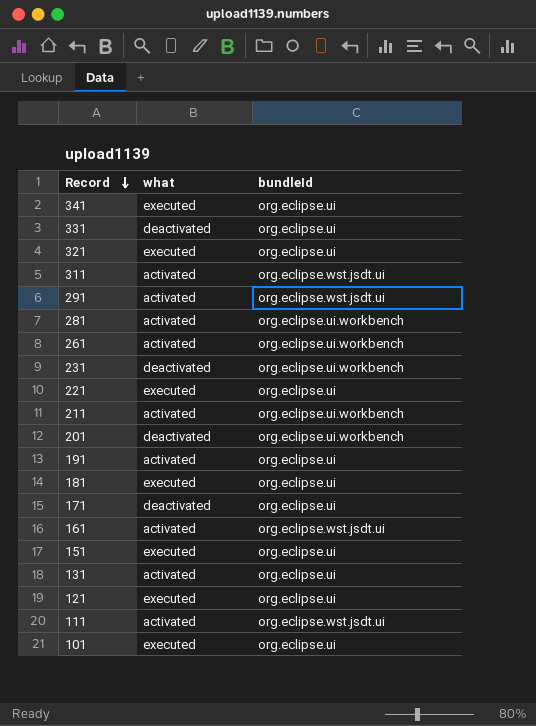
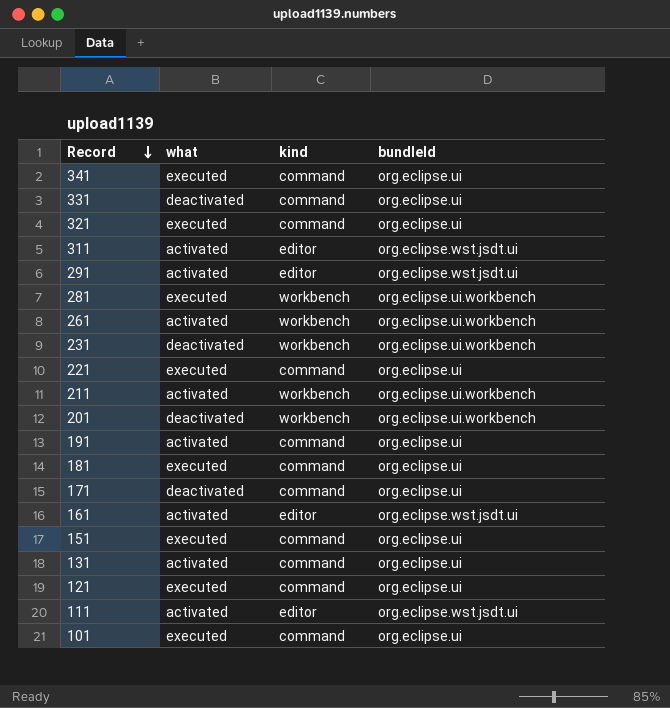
column kind | position: none -> 3
281 | what: activated -> executed

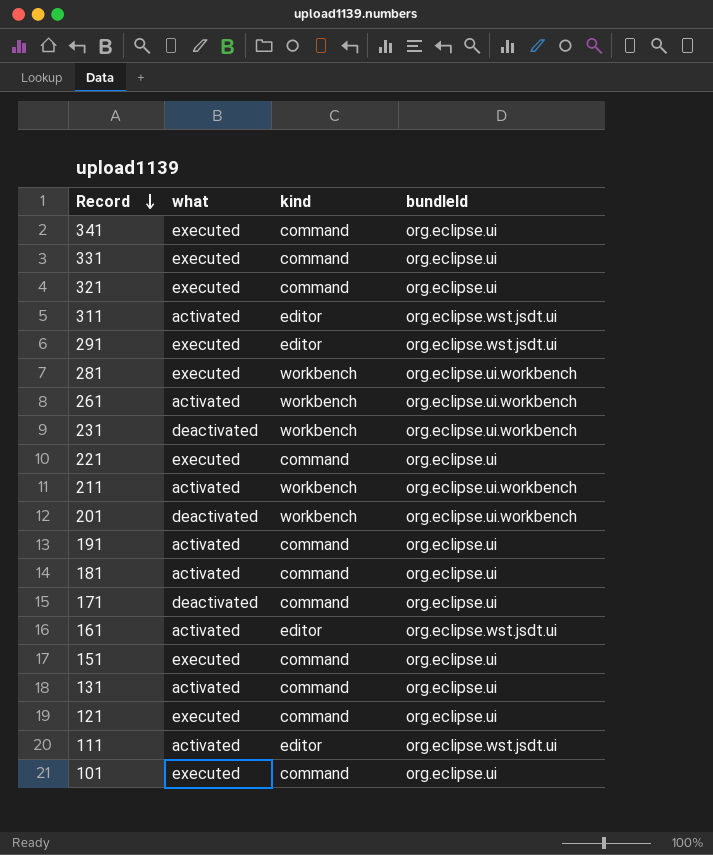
331 | what: deactivated -> executed
291 | what: activated -> executed
181 | what: executed -> activated

